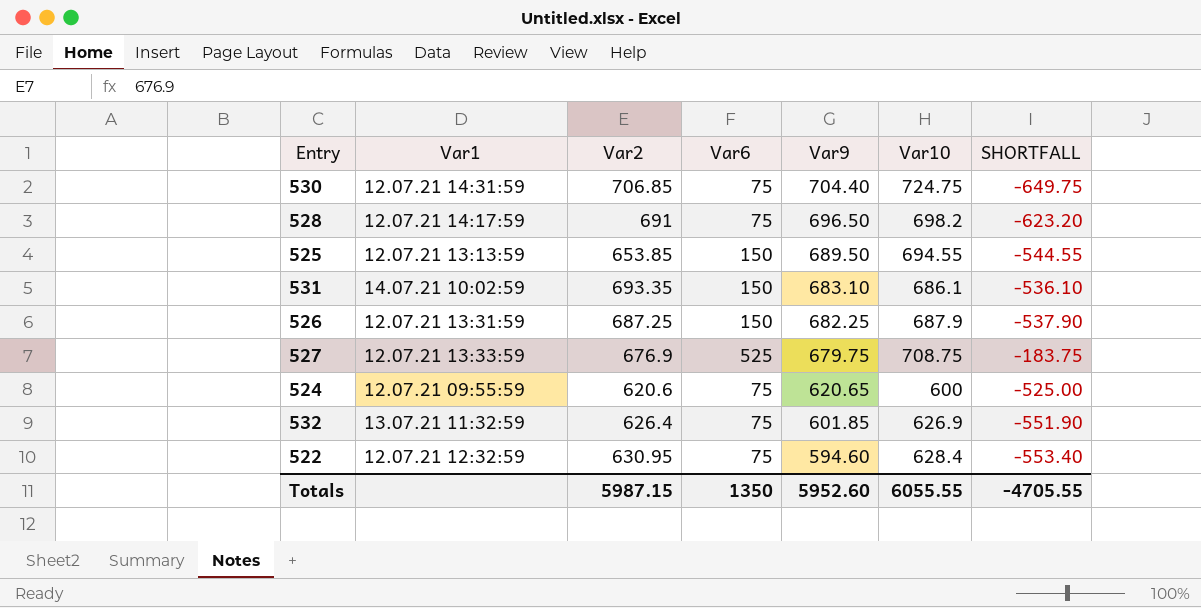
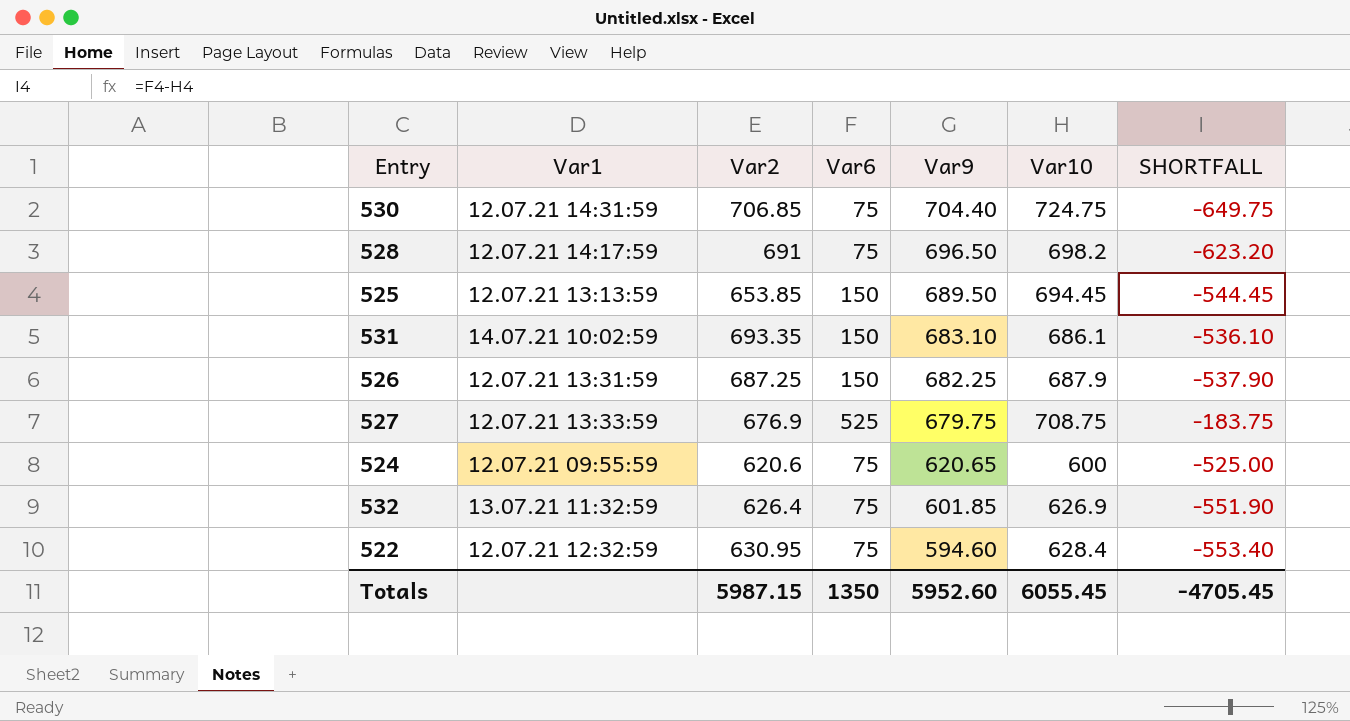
525 | Var10: 694.55 -> 694.45
525 | SHORTFALL: -544.55 -> -544.45
Totals | Var10: 6055.55 -> 6055.45
Totals | SHORTFALL: -4705.55 -> -4705.45

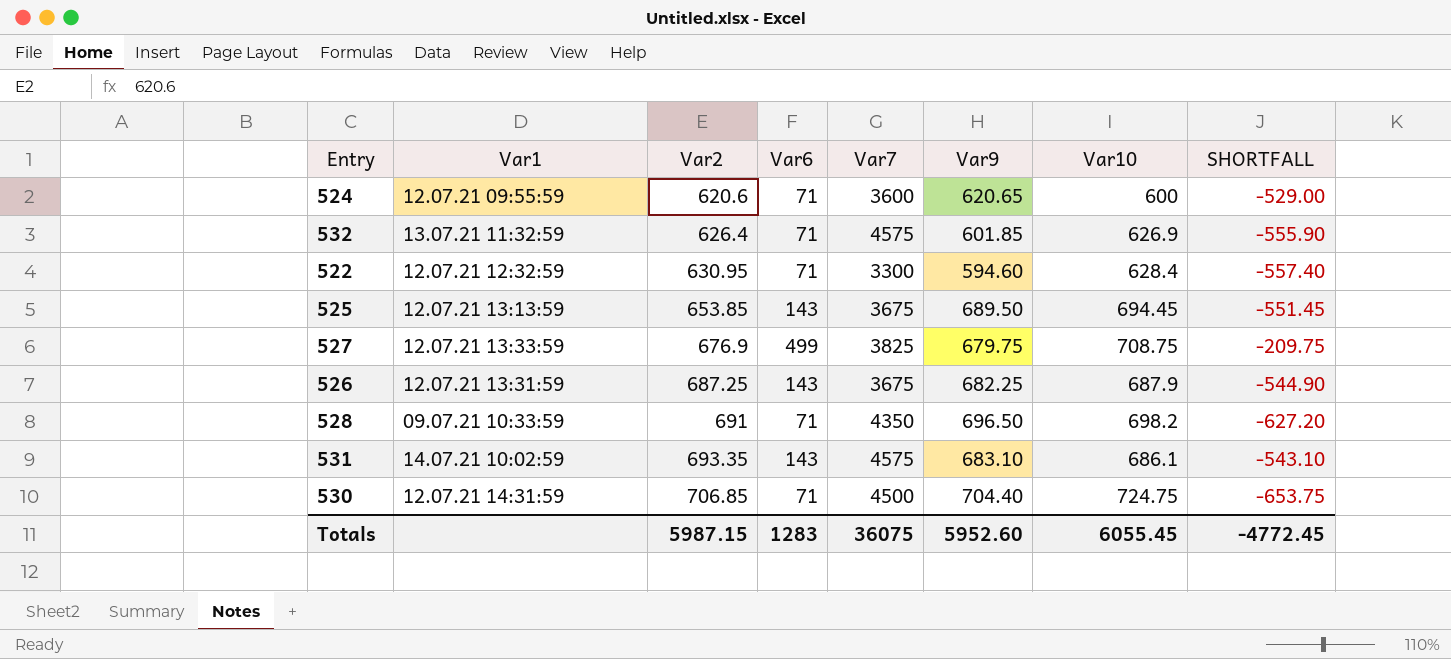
row order: Var9 descending -> Var2 ascending
column Var7 | position: none -> 5
524 | Var6: 75 -> 71
524 | SHORTFALL: -525.00 -> -529.00
532 | Var6: 75 -> 71
532 | SHORTFALL: -551.90 -> -555.90
522 | Var6: 75 -> 71
522 | SHORTFALL: -553.40 -> -557.40
525 | Var6: 150 -> 143
525 | SHORTFALL: -544.45 -> -551.45
527 | Var6: 525 -> 499
527 | SHORTFALL: -183.75 -> -209.75
526 | Var6: 150 -> 143
526 | SHORTFALL: -537.90 -> -544.90
528 | Var1: 12.07.21 14:17:59 -> 09.07.21 10:33:59
528 | Var6: 75 -> 71
528 | SHORTFALL: -623.20 -> -627.20
531 | Var6: 150 -> 143
531 | SHORTFALL: -536.10 -> -543.10
530 | Var6: 75 -> 71
530 | SHORTFALL: -649.75 -> -653.75
Totals | Var6: 1350 -> 1283
Totals | SHORTFALL: -4705.45 -> -4772.45

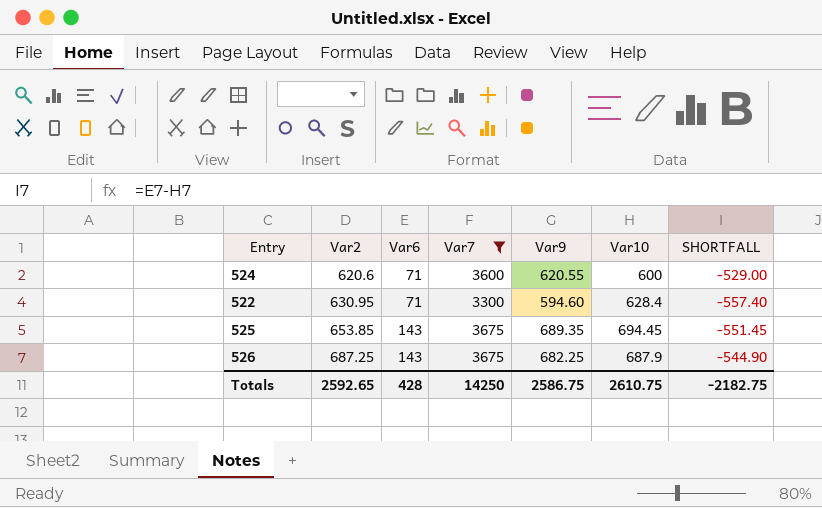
filter: none -> Var7 <= 3675
column Var1 | position: 2 -> none
524 | Var9: 620.65 -> 620.55
525 | Var9: 689.50 -> 689.35
Totals | Var2: 5987.15 -> 2592.65
Totals | Var6: 1283 -> 428
Totals | Var7: 36075 -> 14250
Totals | Var9: 5952.60 -> 2586.75
Totals | Var10: 6055.45 -> 2610.75
Totals | SHORTFALL: -4772.45 -> -2182.75

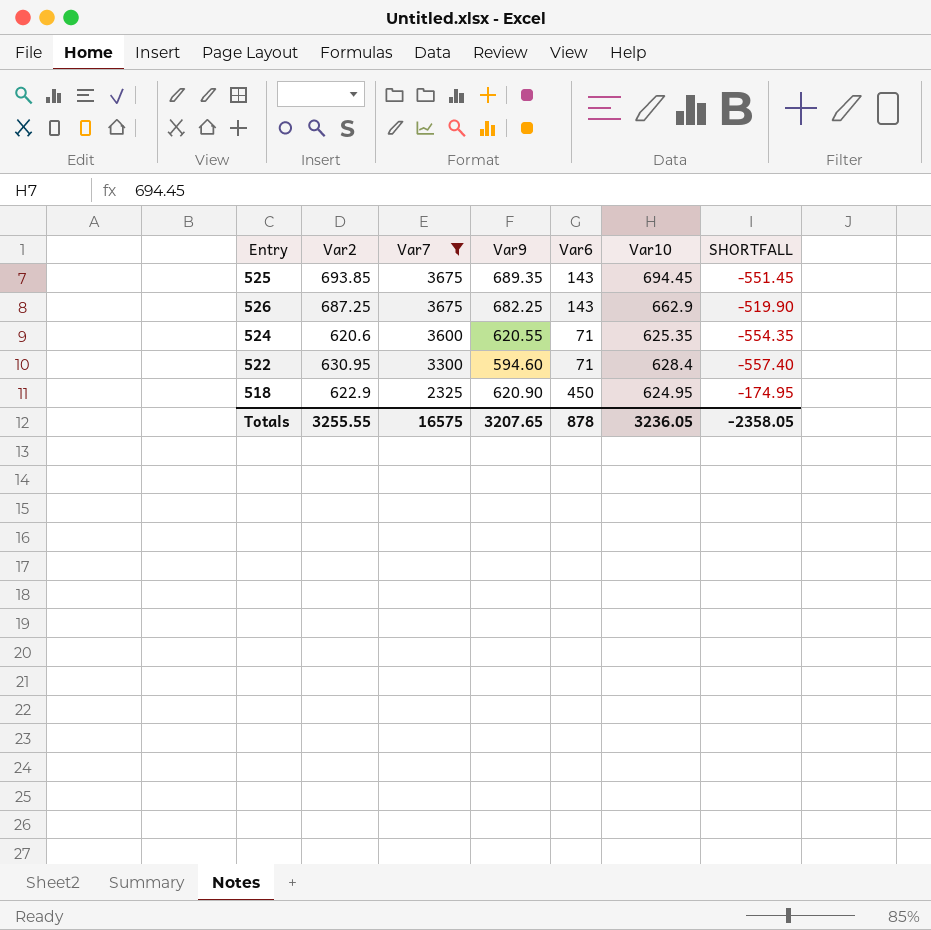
row order: Var2 ascending -> Var7 descending
column Var6 | position: 3 -> 5
525 | Var2: 653.85 -> 693.85
526 | Var10: 687.9 -> 662.9
526 | SHORTFALL: -544.90 -> -519.90
524 | Var10: 600 -> 625.35
524 | SHORTFALL: -529.00 -> -554.35
row 518: none -> 622.9 | 2325 | 620.90 | 450 | 624.95 | -174.95
Totals | Var2: 2592.65 -> 3255.55
Totals | Var7: 14250 -> 16575
Totals | Var9: 2586.75 -> 3207.65
Totals | Var6: 428 -> 878
Totals | Var10: 2610.75 -> 3236.05
Totals | SHORTFALL: -2182.75 -> -2358.05

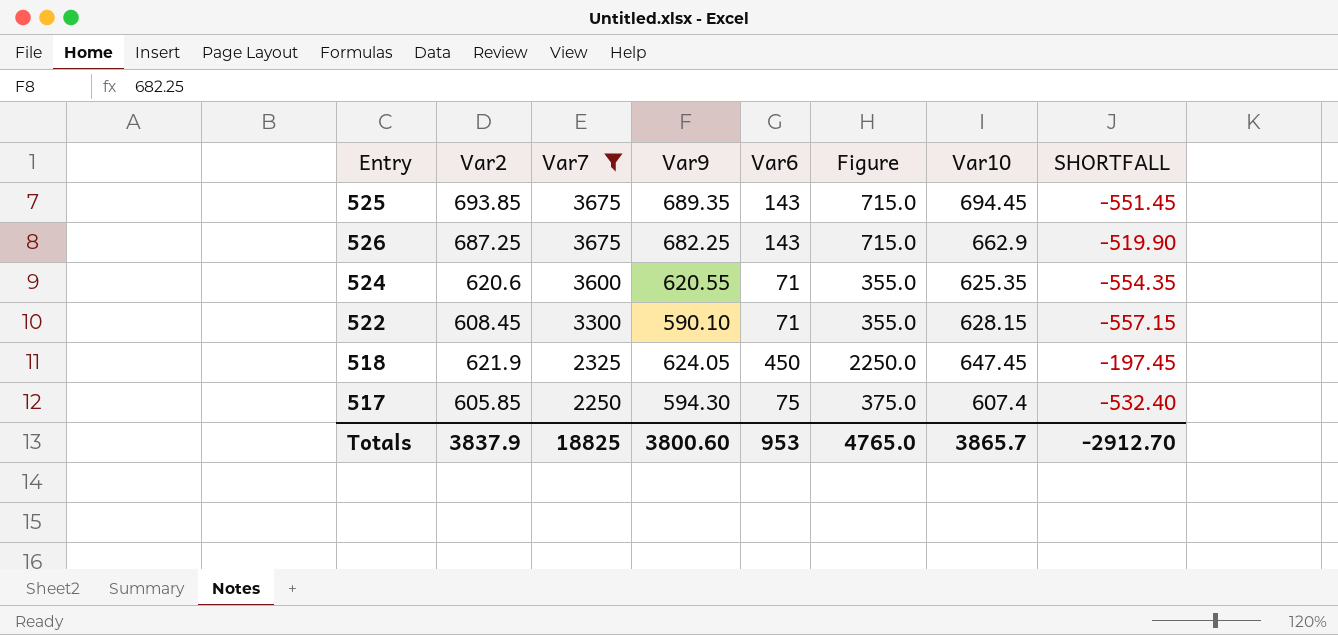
column Figure | formula: none -> [Var6] * 5
522 | Var2: 630.95 -> 608.45
522 | Var9: 594.60 -> 590.10
522 | Var10: 628.4 -> 628.15
522 | SHORTFALL: -557.40 -> -557.15
518 | Var2: 622.9 -> 621.9
518 | Var9: 620.90 -> 624.05
518 | Var10: 624.95 -> 647.45
518 | SHORTFALL: -174.95 -> -197.45
row 517: none -> 605.85 | 2250 | 594.30 | 75 | 375.0 | 607.4 | -532.40
Totals | Var2: 3255.55 -> 3837.9
Totals | Var7: 16575 -> 18825
Totals | Var9: 3207.65 -> 3800.60
Totals | Var6: 878 -> 953
Totals | Var10: 3236.05 -> 3865.7
Totals | SHORTFALL: -2358.05 -> -2912.70

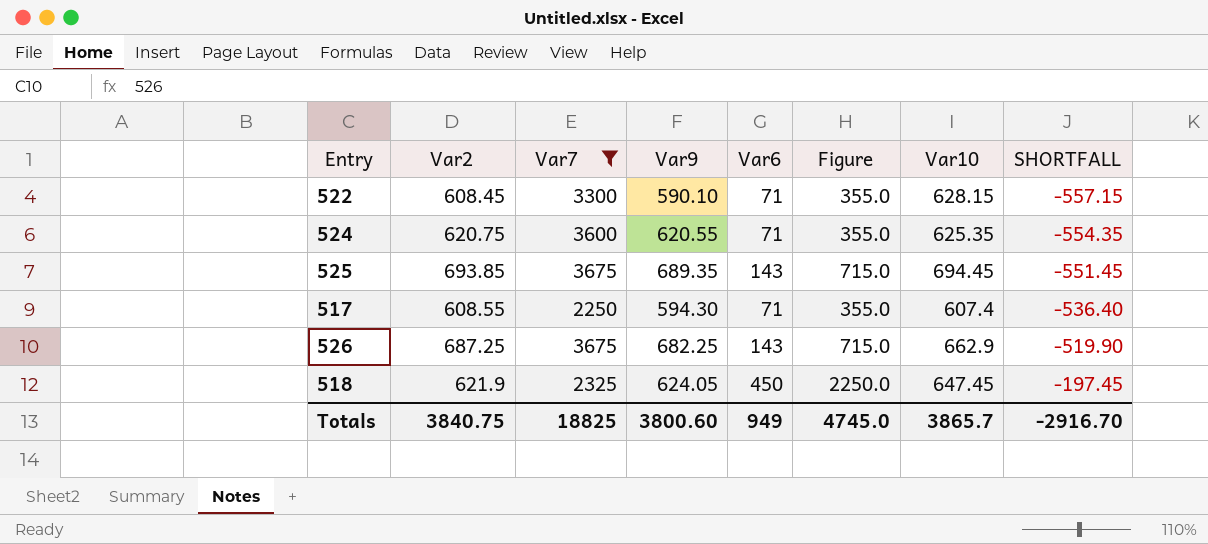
row order: Var7 descending -> SHORTFALL ascending
524 | Var2: 620.6 -> 620.75
517 | Var2: 605.85 -> 608.55
517 | Var6: 75 -> 71
517 | Figure: 375.0 -> 355.0
517 | SHORTFALL: -532.40 -> -536.40
Totals | Var2: 3837.9 -> 3840.75
Totals | Var6: 953 -> 949
Totals | Figure: 4765.0 -> 4745.0
Totals | SHORTFALL: -2912.70 -> -2916.70

